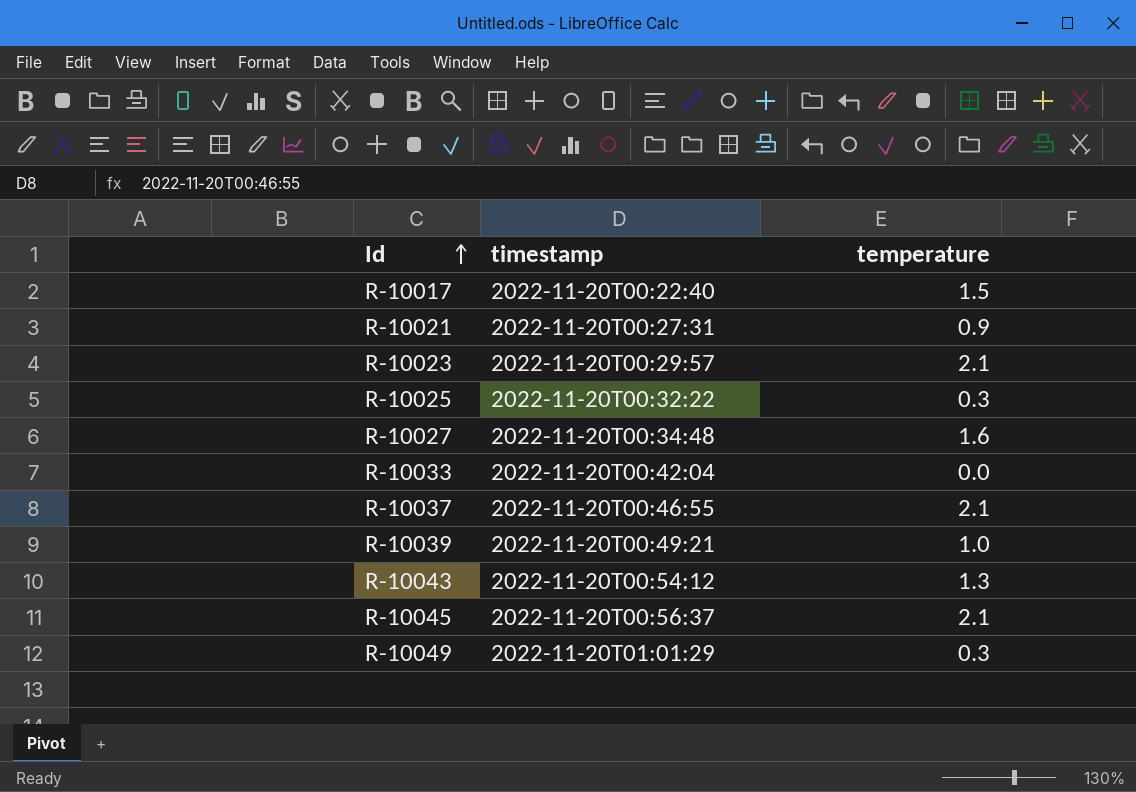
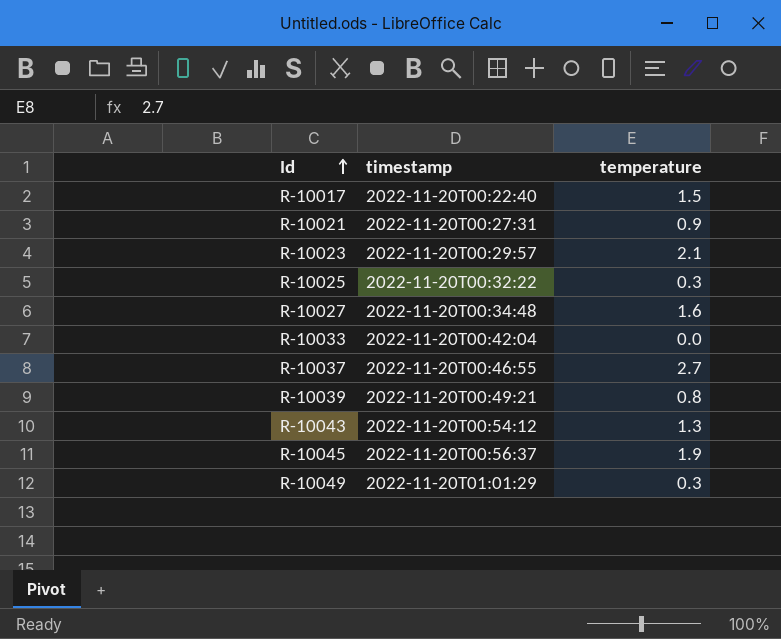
R-10037 | temperature: 2.1 -> 2.7
R-10039 | temperature: 1.0 -> 0.8
R-10045 | temperature: 2.1 -> 1.9

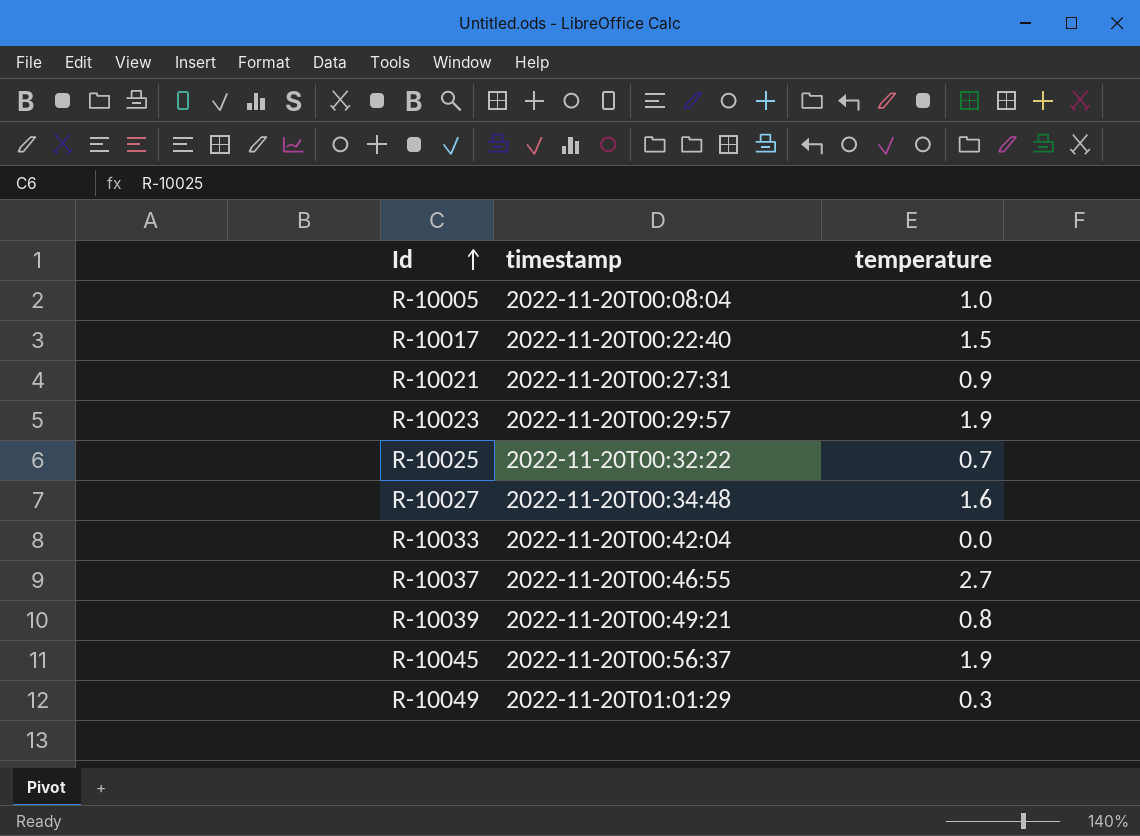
row R-10043: 2022-11-20T00:54:12 | 1.3 -> none
row R-10005: none -> 2022-11-20T00:08:04 | 1.0
R-10023 | temperature: 2.1 -> 1.9
R-10025 | temperature: 0.3 -> 0.7

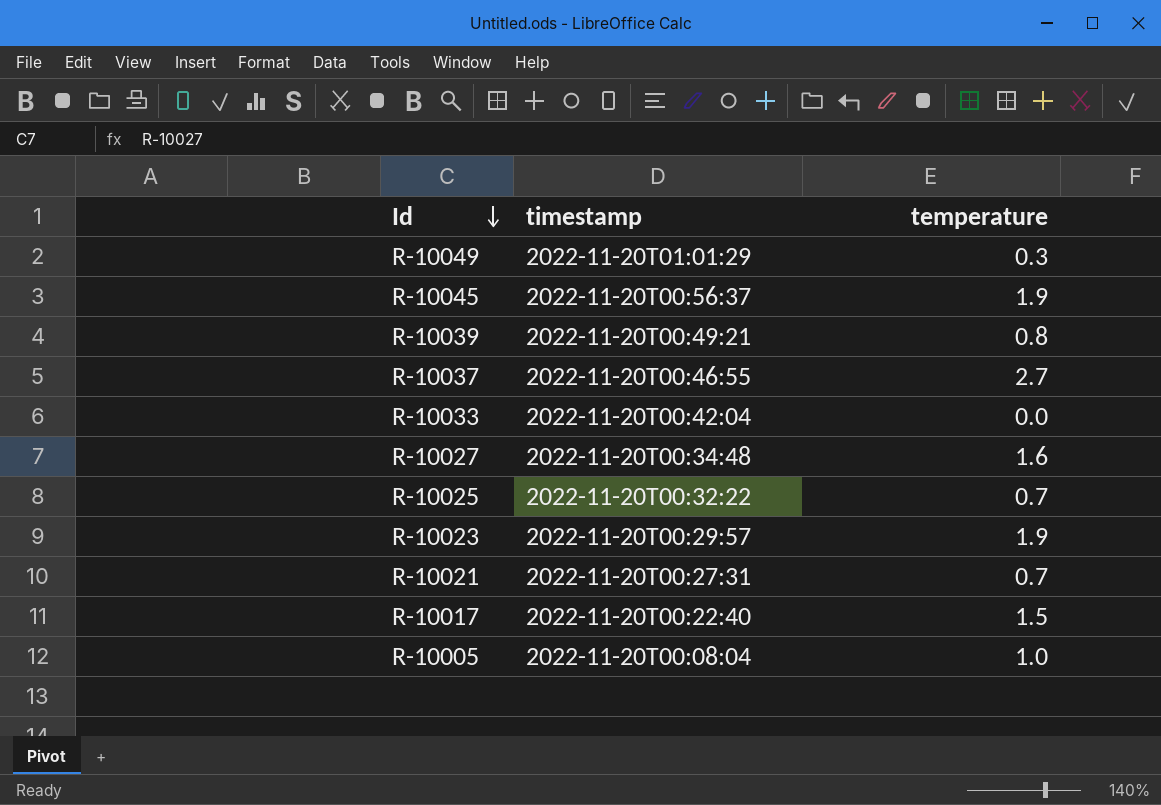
row order: Id ascending -> Id descending
R-10021 | temperature: 0.9 -> 0.7

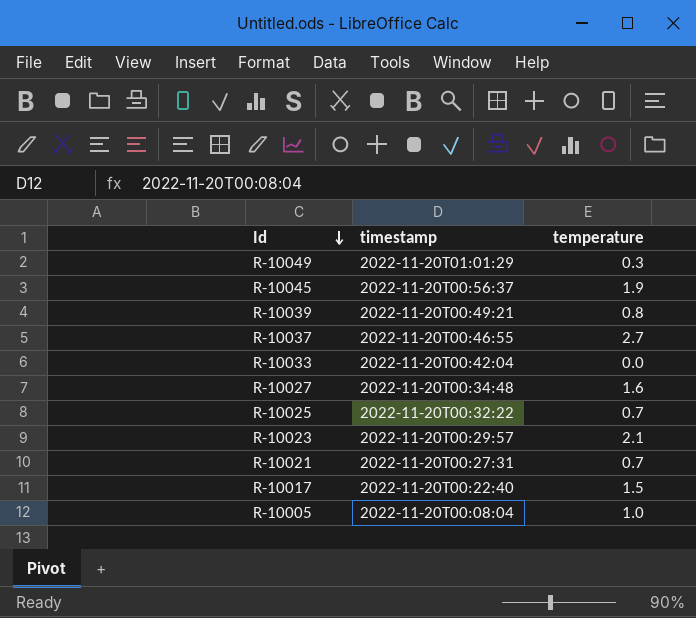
R-10023 | temperature: 1.9 -> 2.1

